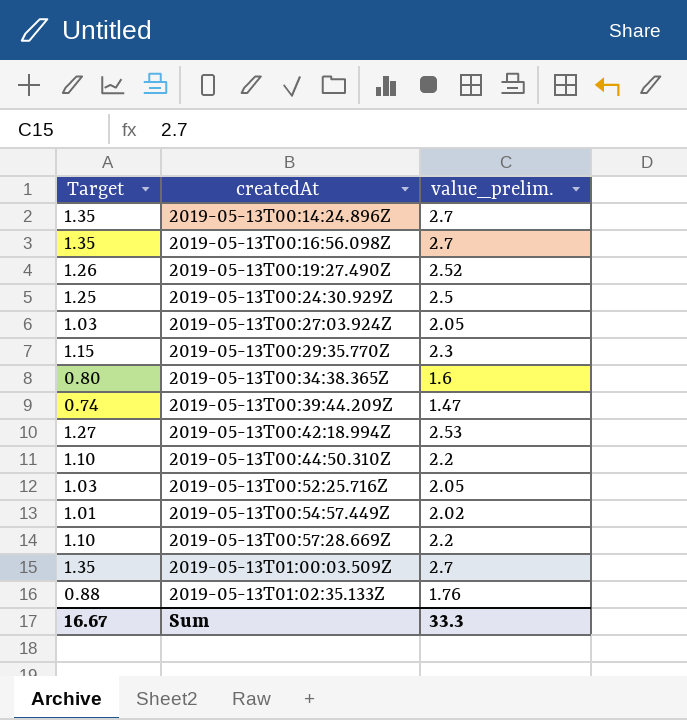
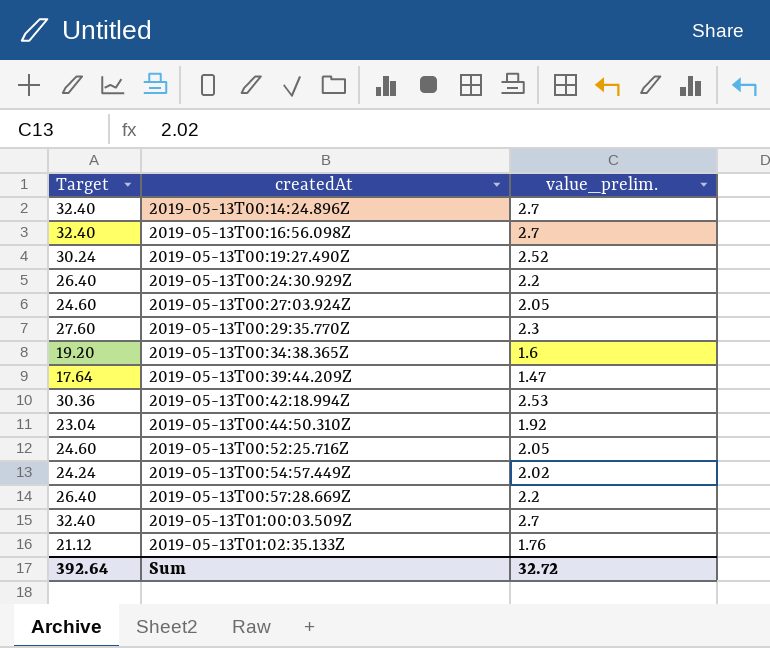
column Target | formula: [value_prelim.] * 0.5 -> [value_prelim.] * 12
2019-05-13T00:24:30.929Z | value_prelim.: 2.5 -> 2.2
2019-05-13T00:44:50.310Z | value_prelim.: 2.2 -> 1.92
Sum | Target: 16.67 -> 392.64
Sum | value_prelim.: 33.3 -> 32.72

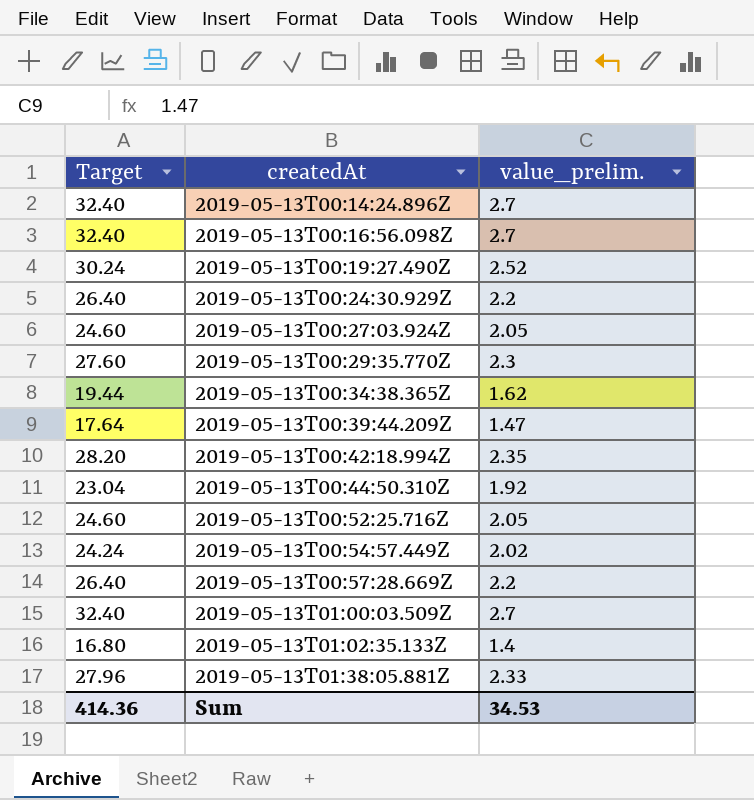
2019-05-13T00:34:38.365Z | Target: 19.20 -> 19.44
2019-05-13T00:34:38.365Z | value_prelim.: 1.6 -> 1.62
2019-05-13T00:42:18.994Z | Target: 30.36 -> 28.20
2019-05-13T00:42:18.994Z | value_prelim.: 2.53 -> 2.35
2019-05-13T01:02:35.133Z | Target: 21.12 -> 16.80
2019-05-13T01:02:35.133Z | value_prelim.: 1.76 -> 1.4
row 2019-05-13T01:38:05.881Z: none -> 27.96 | 2.33
Sum | Target: 392.64 -> 414.36
Sum | value_prelim.: 32.72 -> 34.53

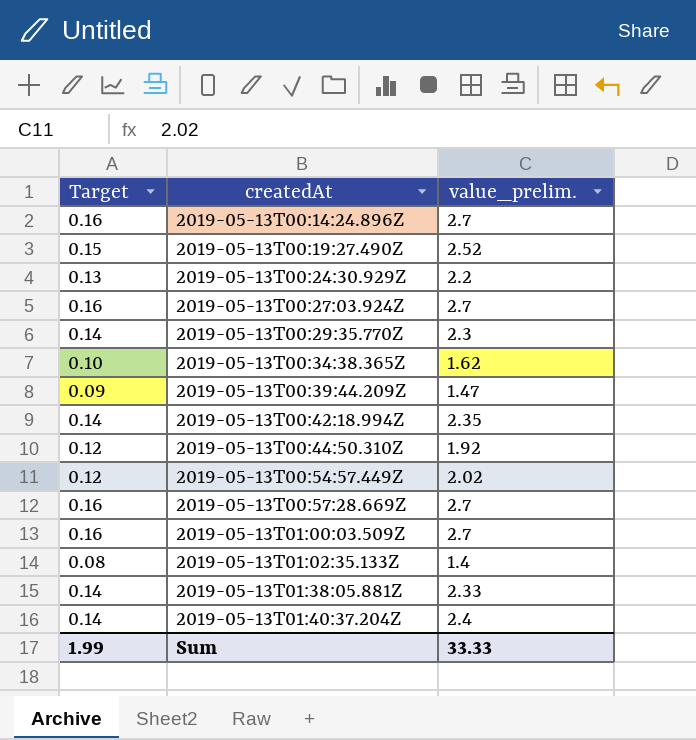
column Target | formula: [value_prelim.] * 12 -> [value_prelim.] * 0.06
row 2019-05-13T00:16:56.098Z: 32.40 | 2.7 -> none
row 2019-05-13T00:52:25.716Z: 24.60 | 2.05 -> none
2019-05-13T00:27:03.924Z | value_prelim.: 2.05 -> 2.7
2019-05-13T00:57:28.669Z | value_prelim.: 2.2 -> 2.7
row 2019-05-13T01:40:37.204Z: none -> 0.14 | 2.4
Sum | Target: 414.36 -> 1.99
Sum | value_prelim.: 34.53 -> 33.33

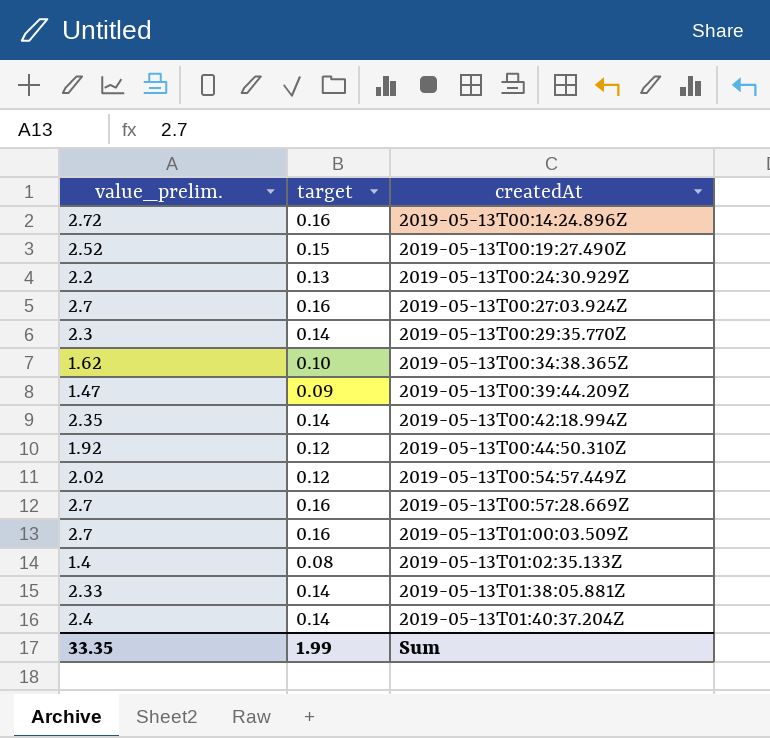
column value_prelim. | position: 3 -> 1
column name: Target -> target
2019-05-13T00:14:24.896Z | value_prelim.: 2.7 -> 2.72
Sum | value_prelim.: 33.33 -> 33.35

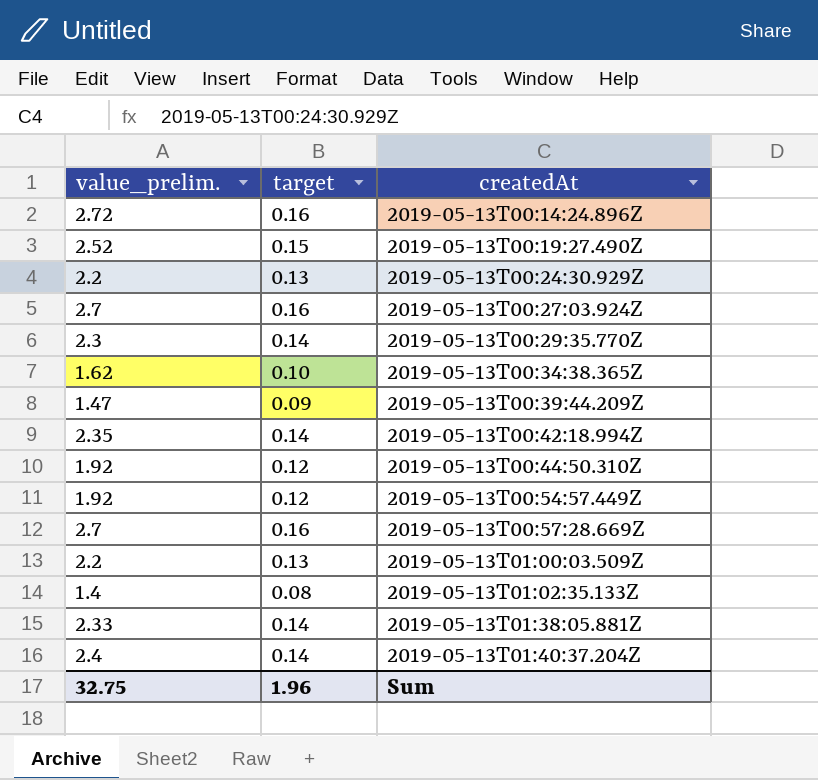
2019-05-13T00:54:57.449Z | value_prelim.: 2.02 -> 1.92
2019-05-13T01:00:03.509Z | value_prelim.: 2.7 -> 2.2
2019-05-13T01:00:03.509Z | target: 0.16 -> 0.13
Sum | value_prelim.: 33.35 -> 32.75
Sum | target: 1.99 -> 1.96

